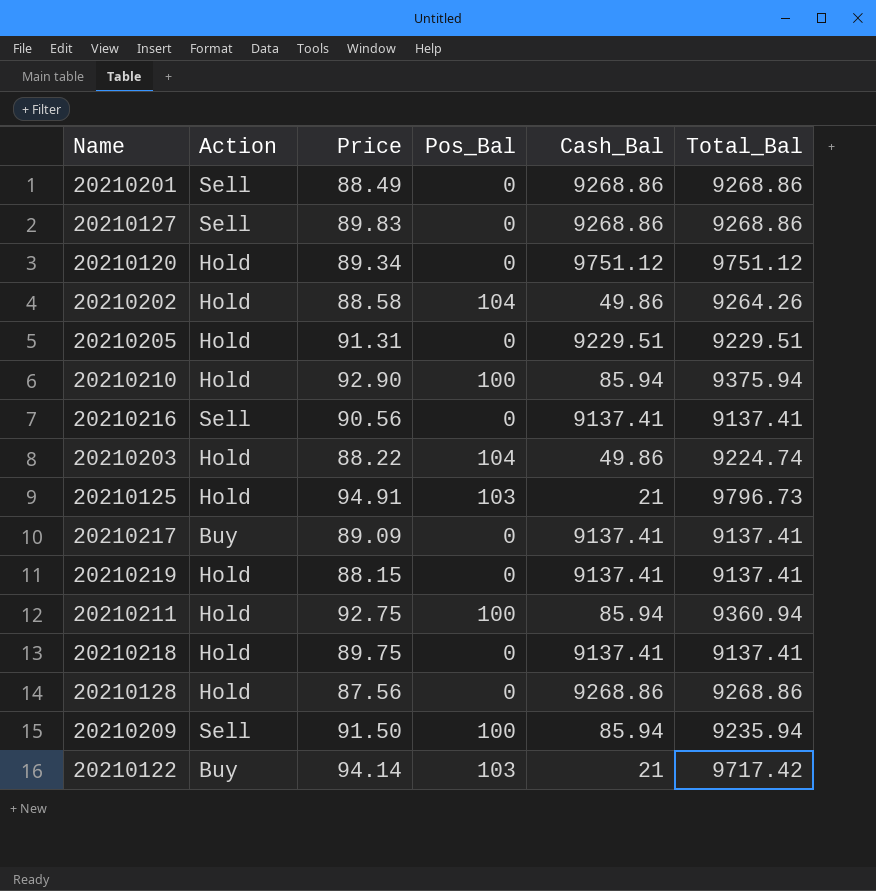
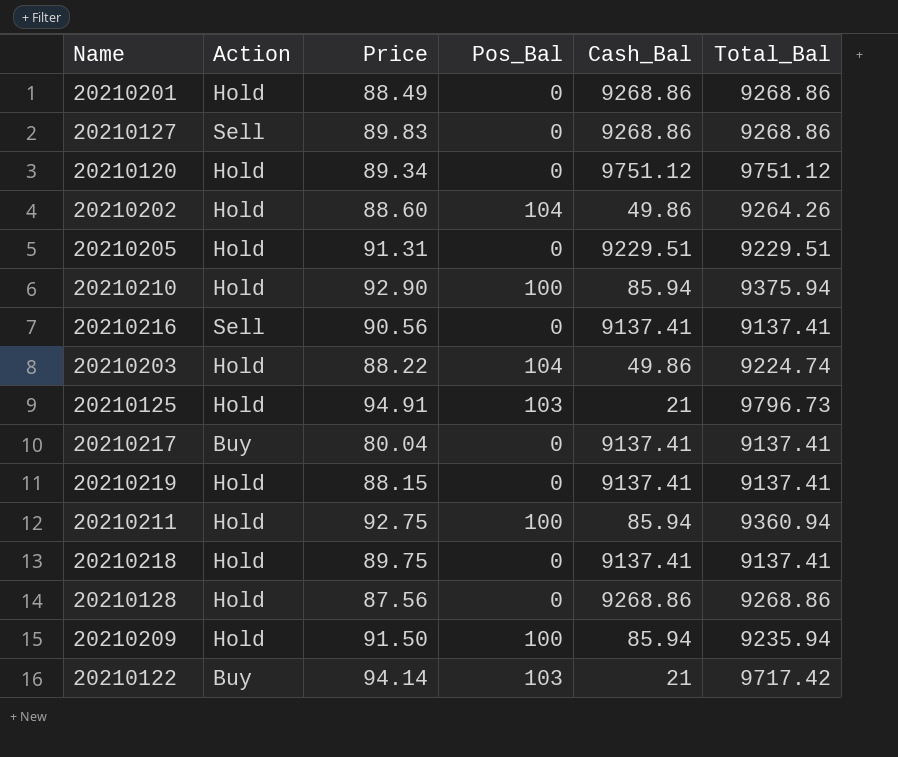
20210201 | Action: Sell -> Hold
20210202 | Price: 88.58 -> 88.60
20210217 | Price: 89.09 -> 80.04
20210209 | Action: Sell -> Hold

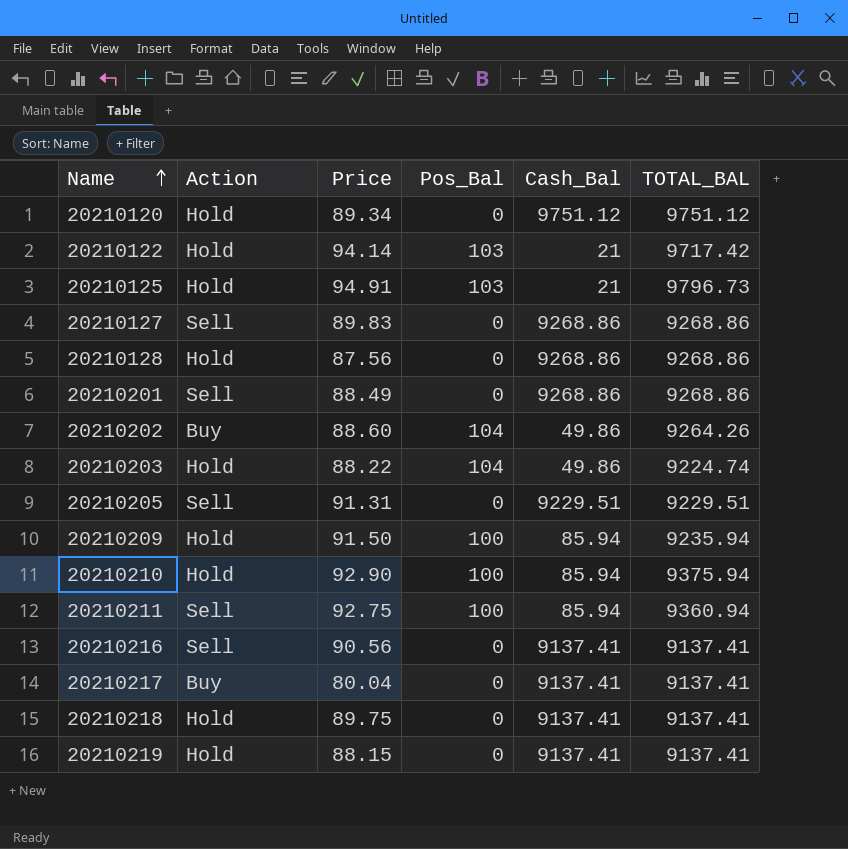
row order: none -> Name ascending
column name: Total_Bal -> TOTAL_BAL
20210122 | Action: Buy -> Hold
20210201 | Action: Hold -> Sell
20210202 | Action: Hold -> Buy
20210205 | Action: Hold -> Sell
20210211 | Action: Hold -> Sell

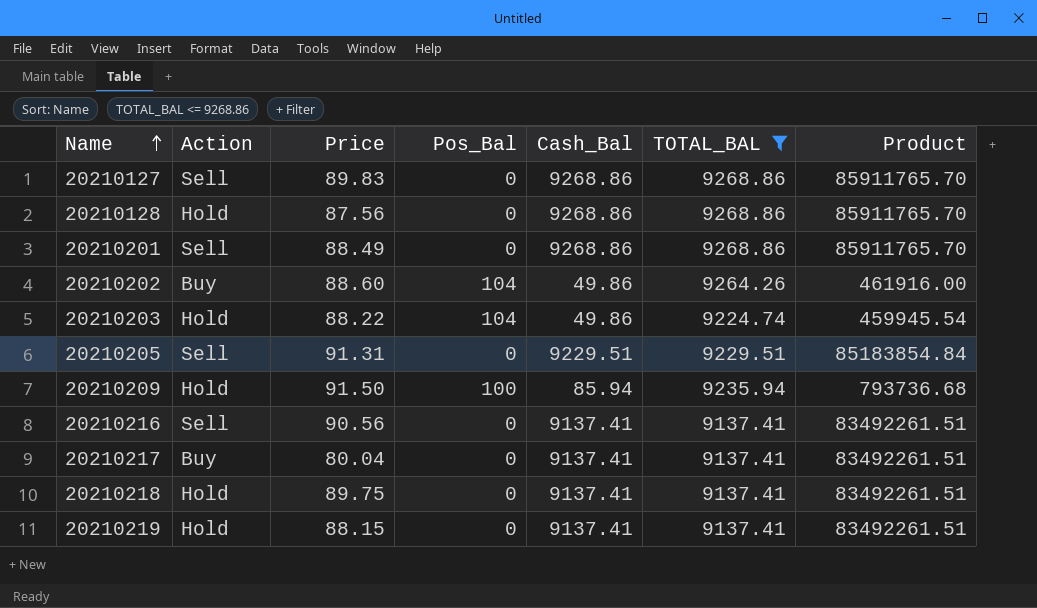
filter: none -> TOTAL_BAL <= 9268.86
column Product | formula: none -> [Cash_Bal] * [TOTAL_BAL]

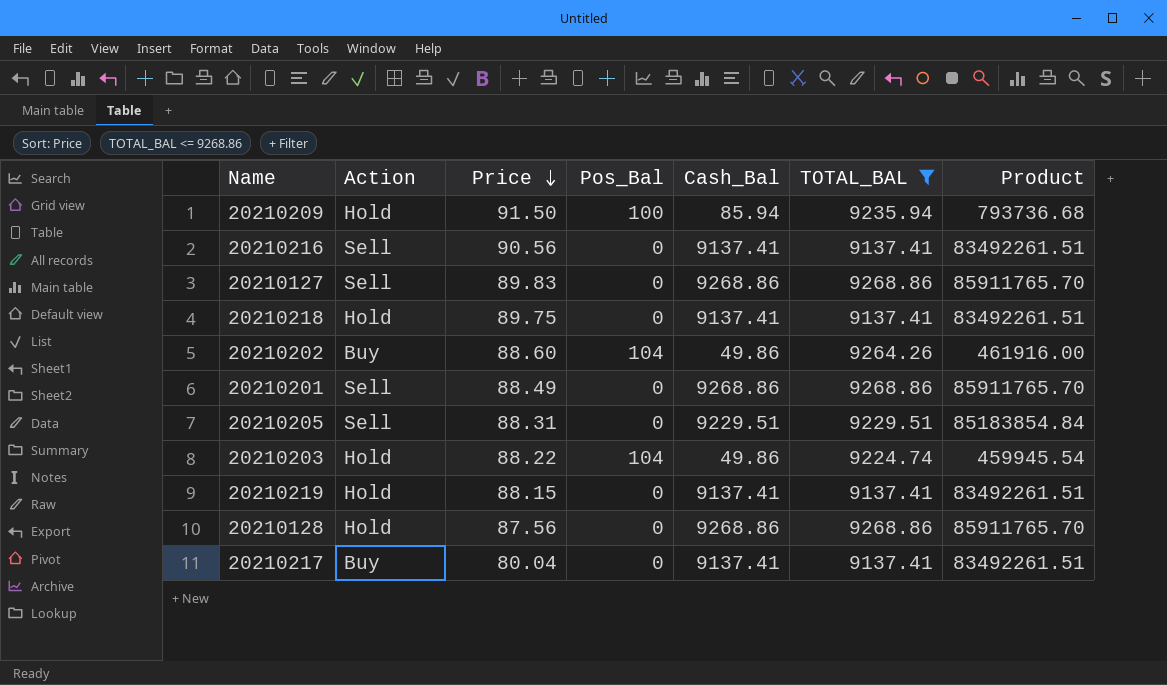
row order: Name ascending -> Price descending
20210205 | Price: 91.31 -> 88.31

